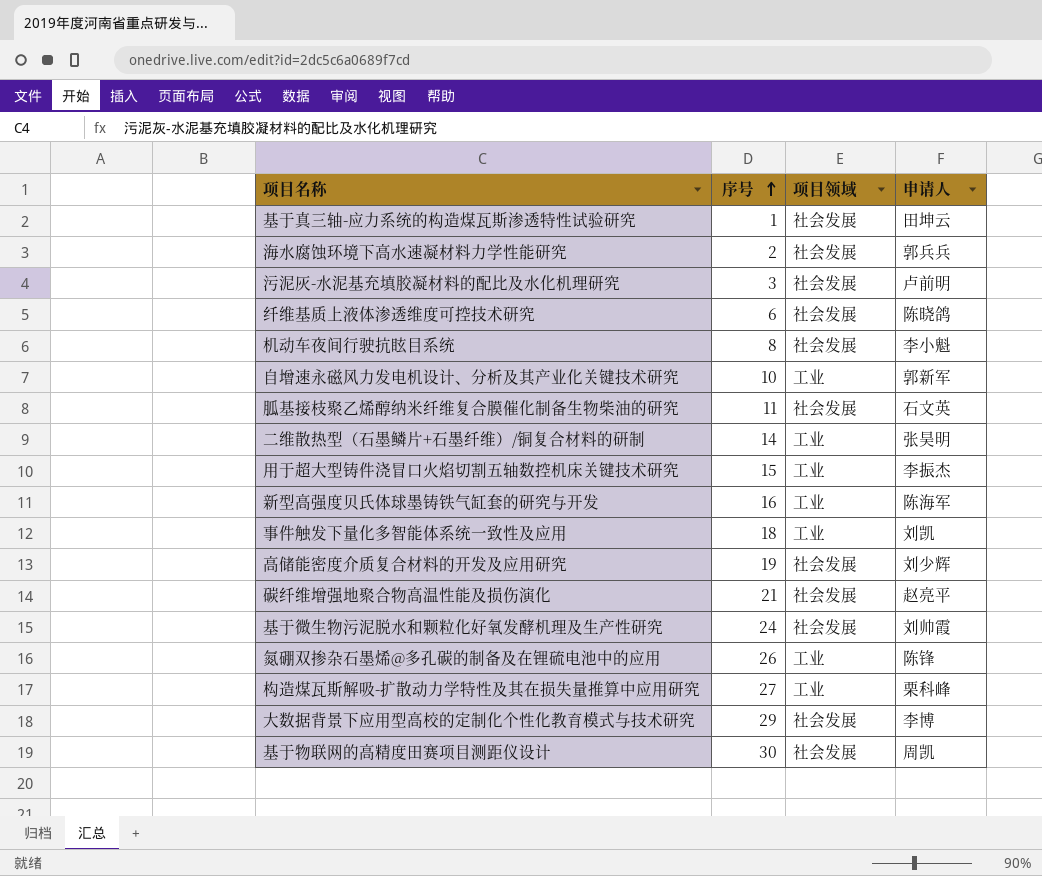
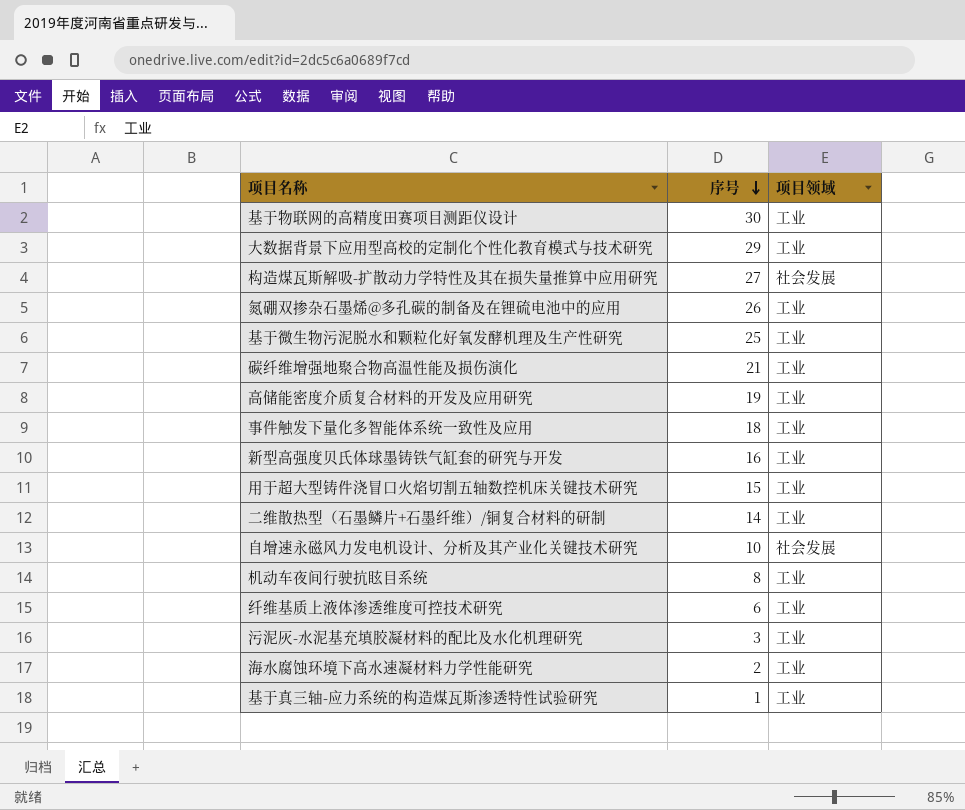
row order: 序号 ascending -> 序号 descending
column 申请人 | position: 4 -> none
row 胍基接枝聚乙烯醇纳米纤维复合膜催化制备生物柴油的研究: 11 | 社会发展 | 石文英 -> none
基于物联网的高精度田赛项目测距仪设计 | 项目领域: 社会发展 -> 工业
大数据背景下应用型高校的定制化个性化教育模式与技术研究 | 项目领域: 社会发展 -> 工业
构造煤瓦斯解吸-扩散动力学特性及其在损失量推算中应用研究 | 项目领域: 工业 -> 社会发展
基于微生物污泥脱水和颗粒化好氧发酵机理及生产性研究 | 序号: 24 -> 25
基于微生物污泥脱水和颗粒化好氧发酵机理及生产性研究 | 项目领域: 社会发展 -> 工业
碳纤维增强地聚合物高温性能及损伤演化 | 项目领域: 社会发展 -> 工业
高储能密度介质复合材料的开发及应用研究 | 项目领域: 社会发展 -> 工业
自增速永磁风力发电机设计、分析及其产业化关键技术研究 | 项目领域: 工业 -> 社会发展
机动车夜间行驶抗眩目系统 | 项目领域: 社会发展 -> 工业
纤维基质上液体渗透维度可控技术研究 | 项目领域: 社会发展 -> 工业
污泥灰-水泥基充填胶凝材料的配比及水化机理研究 | 项目领域: 社会发展 -> 工业
海水腐蚀环境下高水速凝材料力学性能研究 | 项目领域: 社会发展 -> 工业
基于真三轴-应力系统的构造煤瓦斯渗透特性试验研究 | 项目领域: 社会发展 -> 工业

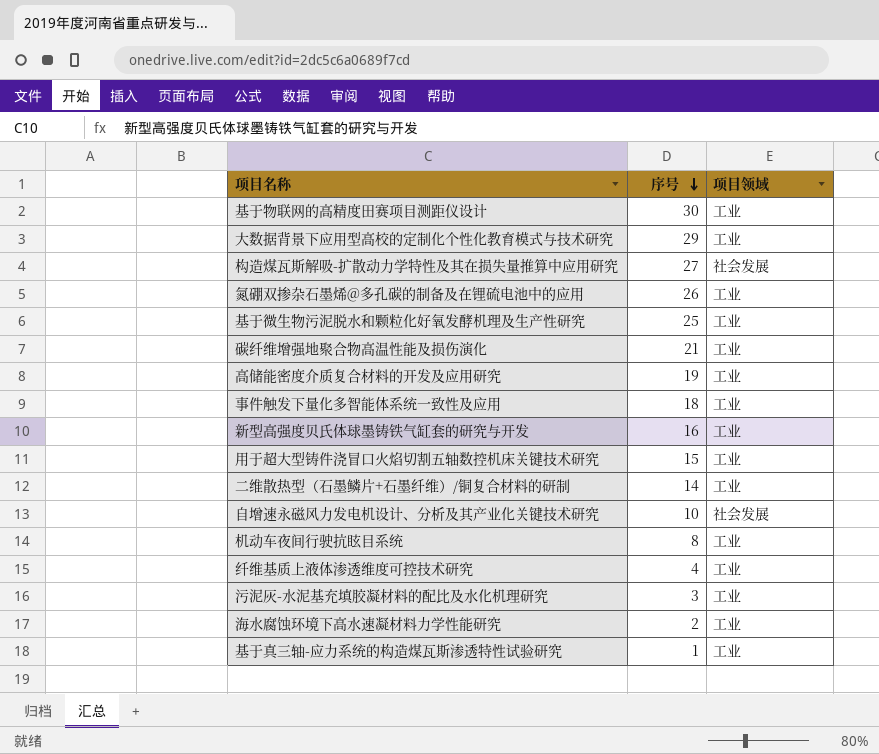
纤维基质上液体渗透维度可控技术研究 | 序号: 6 -> 4

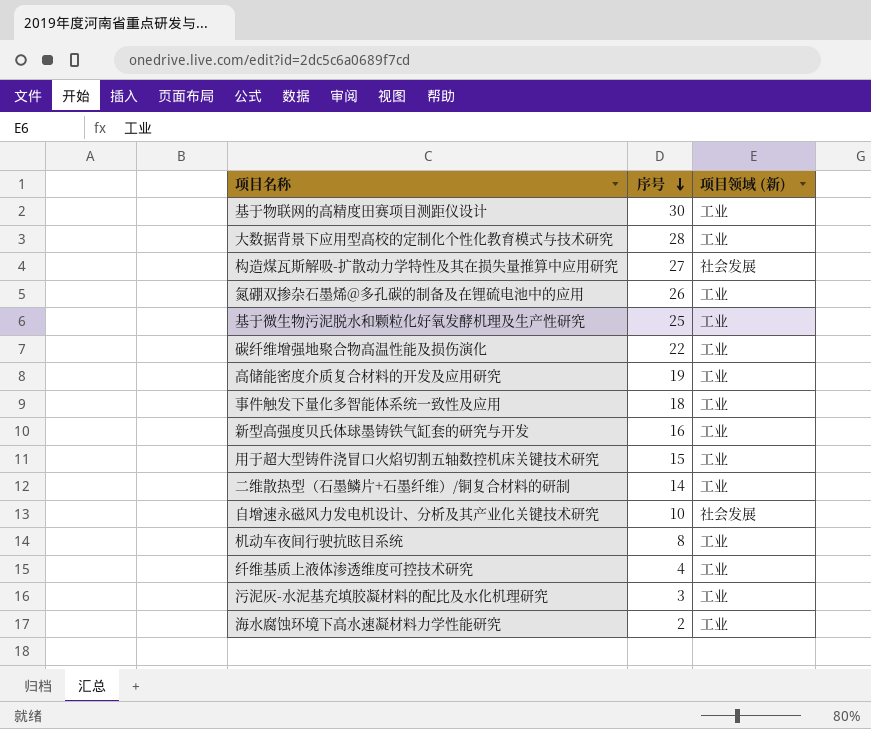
column name: 项目领域 -> 项目领域 (新)
row 基于真三轴-应力系统的构造煤瓦斯渗透特性试验研究: 1 | 工业 -> none
大数据背景下应用型高校的定制化个性化教育模式与技术研究 | 序号: 29 -> 28
碳纤维增强地聚合物高温性能及损伤演化 | 序号: 21 -> 22

